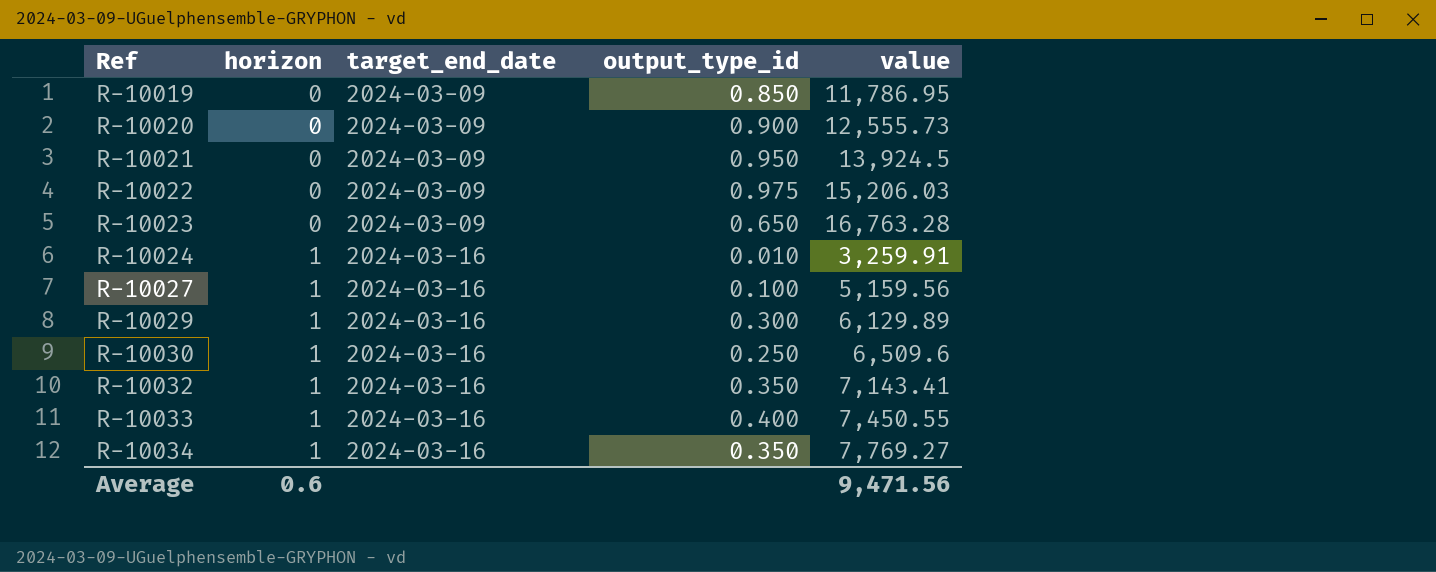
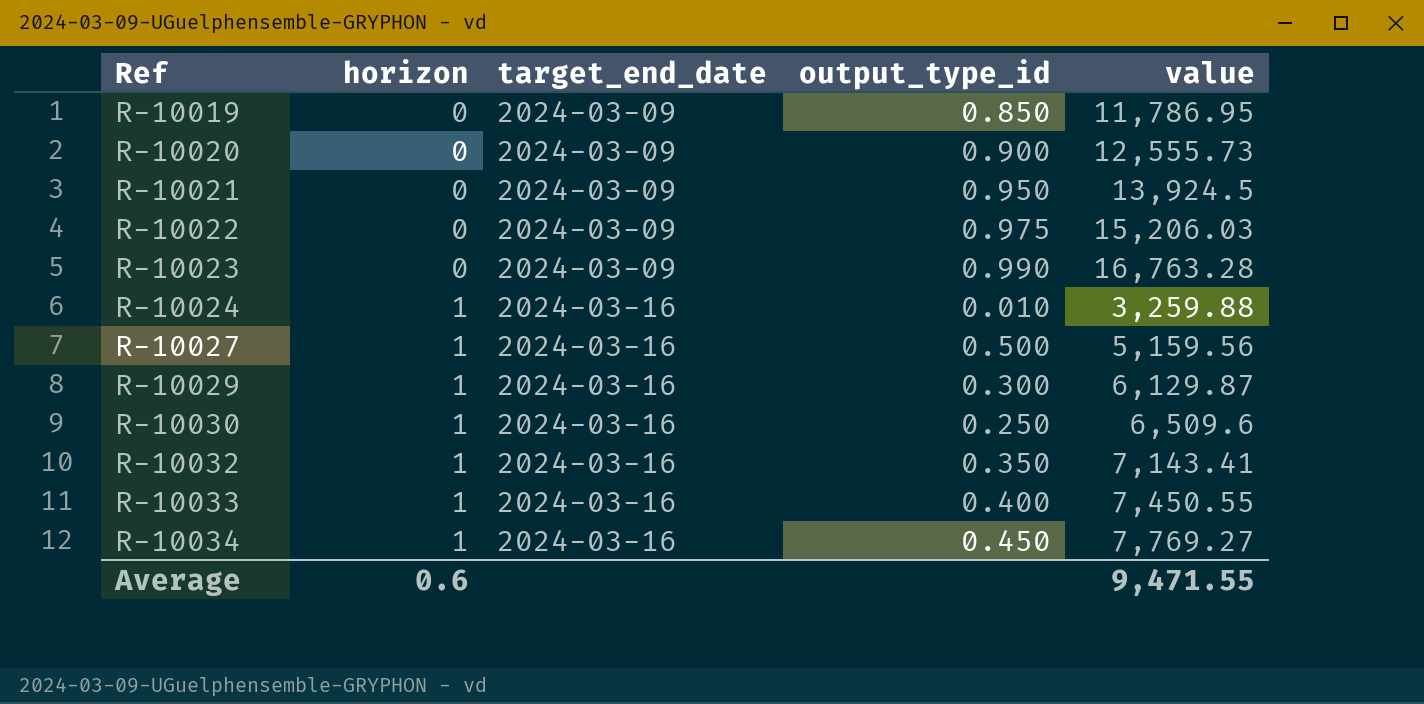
R-10023 | output_type_id: 0.650 -> 0.990
R-10024 | value: 3,259.91 -> 3,259.88
R-10027 | output_type_id: 0.100 -> 0.500
R-10029 | value: 6,129.89 -> 6,129.87
R-10034 | output_type_id: 0.350 -> 0.450
Average | value: 9,471.56 -> 9,471.55

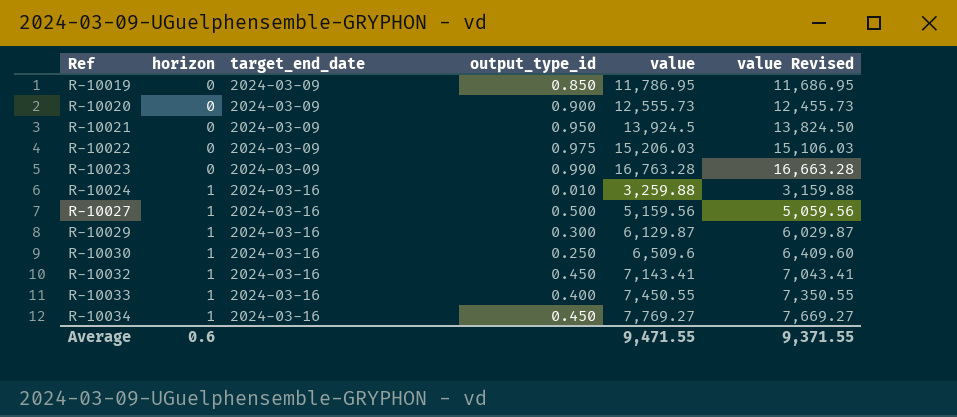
column value Revised | formula: none -> [value] - 100
R-10032 | output_type_id: 0.350 -> 0.450

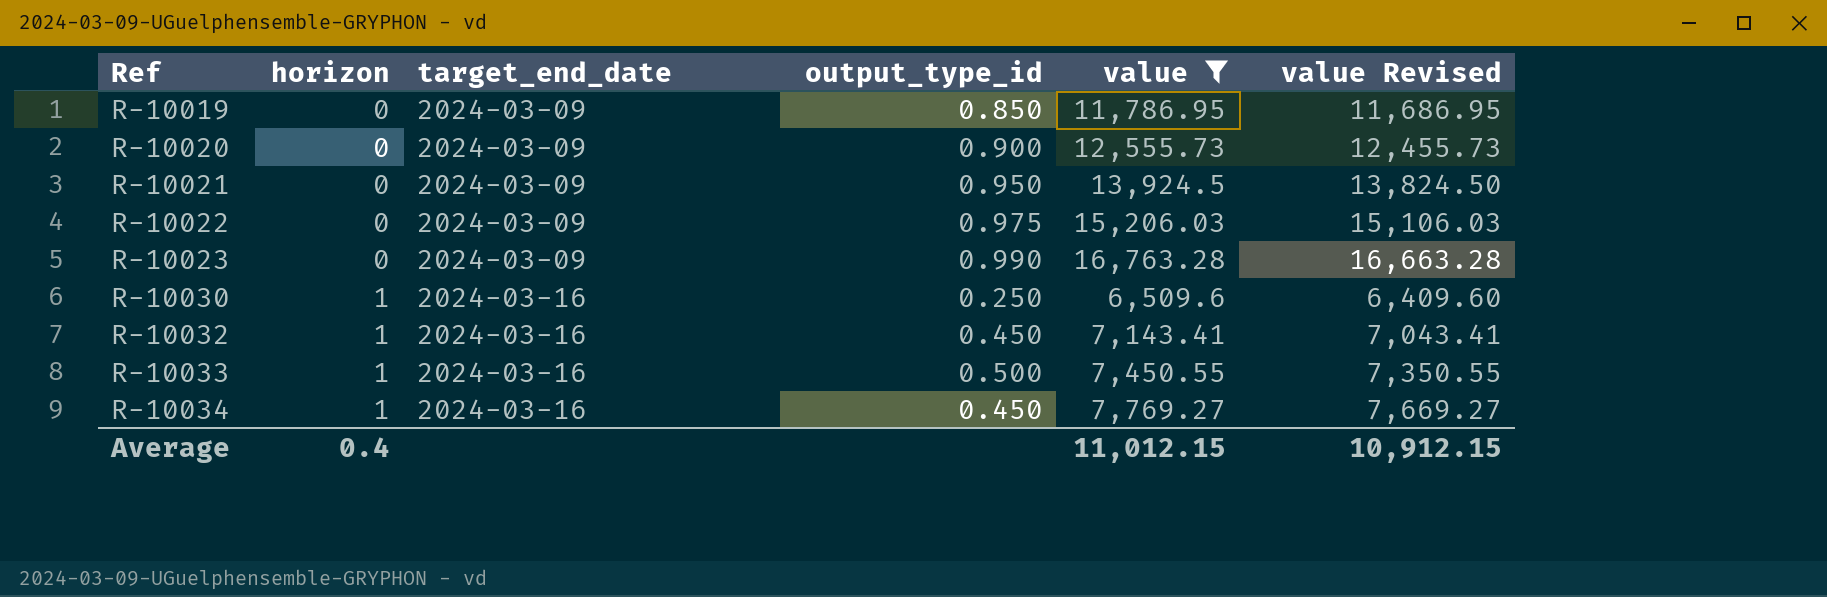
filter: none -> value >= 6,509.6
R-10033 | output_type_id: 0.400 -> 0.500
Average | horizon: 0.6 -> 0.4
Average | value: 9,471.55 -> 11,012.15
Average | value Revised: 9,371.55 -> 10,912.15

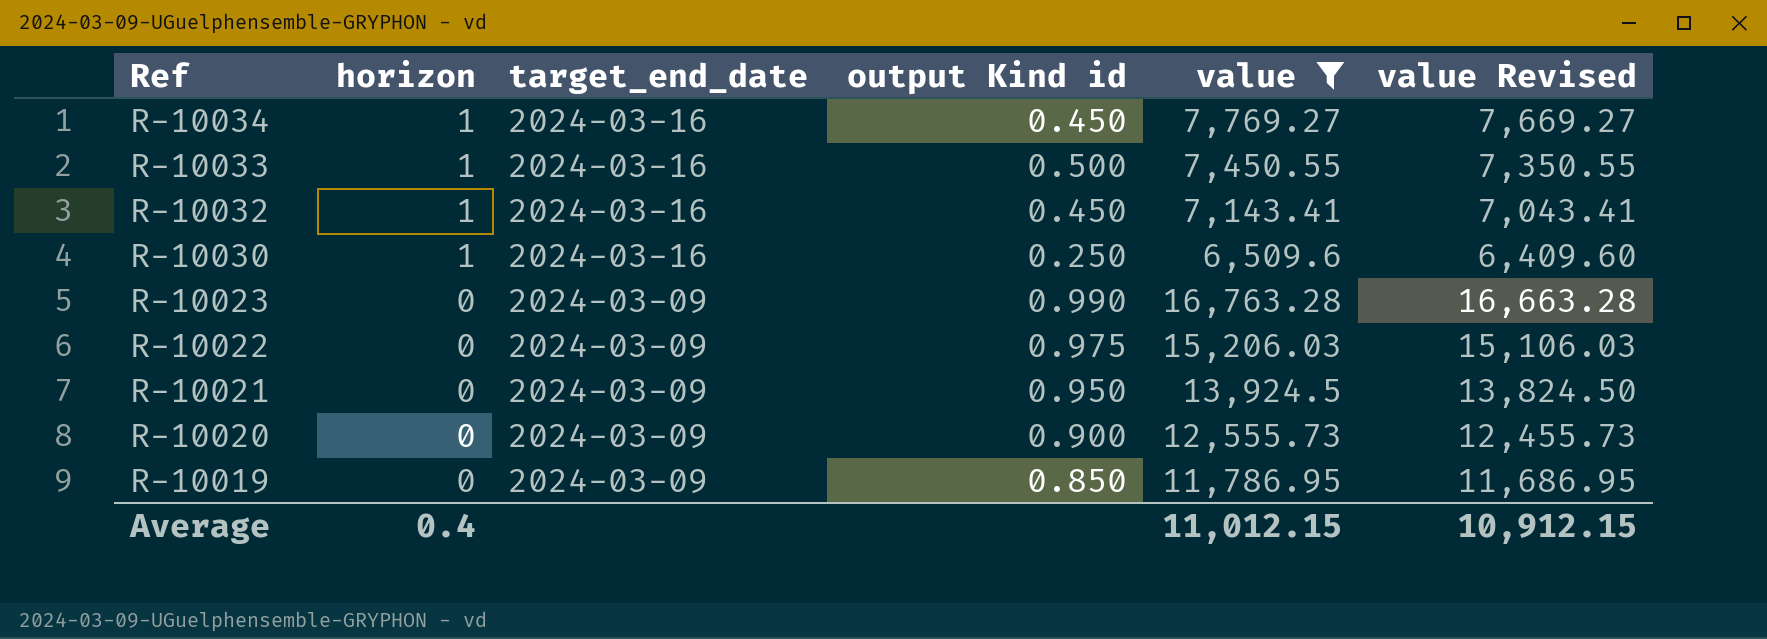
row order: Ref ascending -> Ref descending
column name: output_type_id -> output Kind id

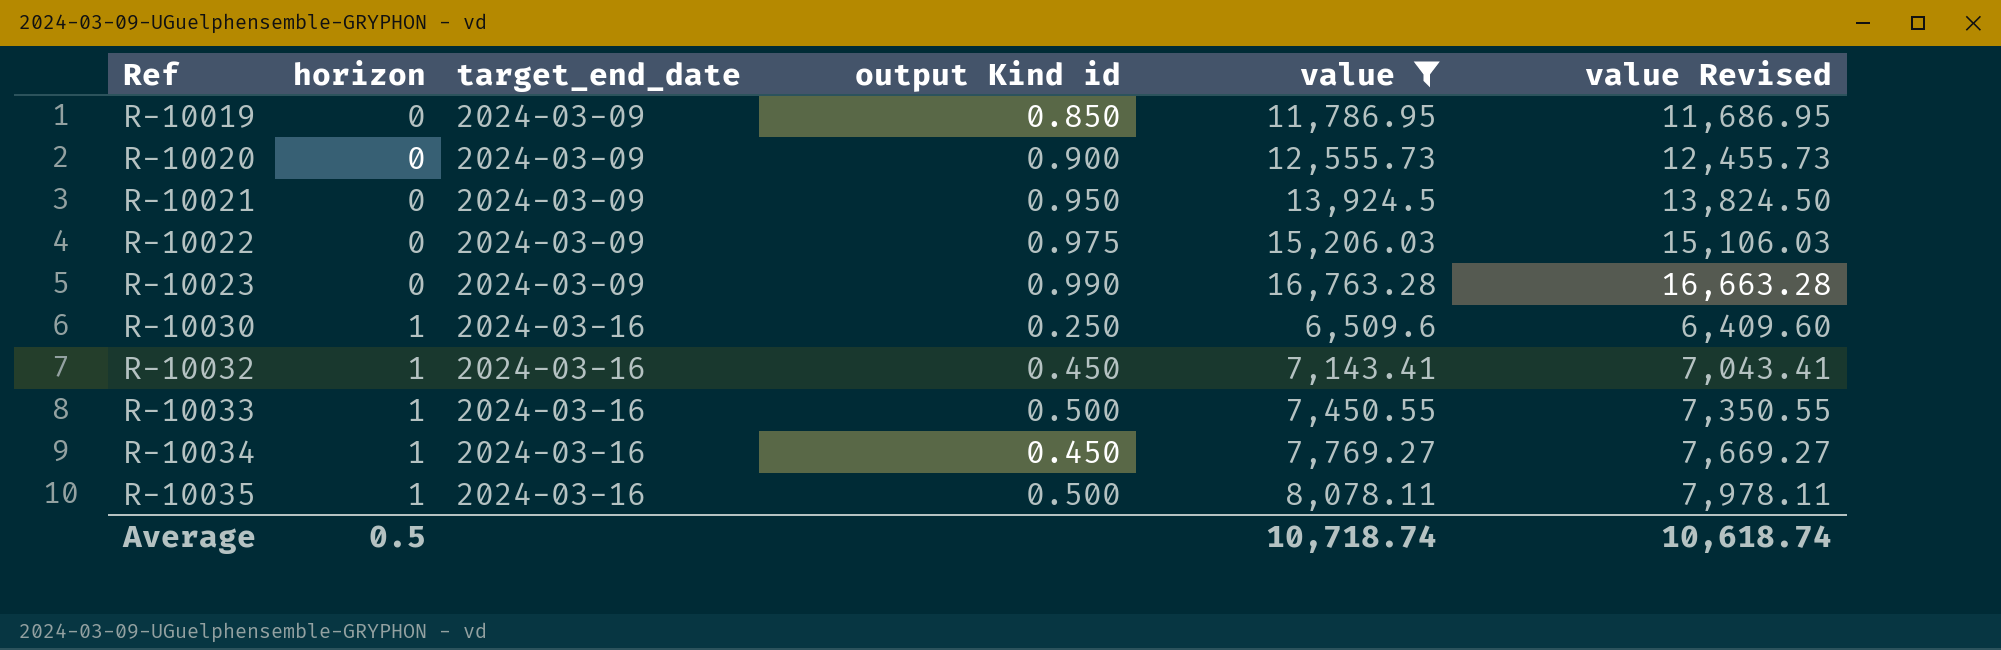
row order: Ref descending -> Ref ascending
row R-10035: none -> 1 | 2024-03-16 | 0.500 | 8,078.11 | 7,978.11
Average | horizon: 0.4 -> 0.5
Average | value: 11,012.15 -> 10,718.74
Average | value Revised: 10,912.15 -> 10,618.74

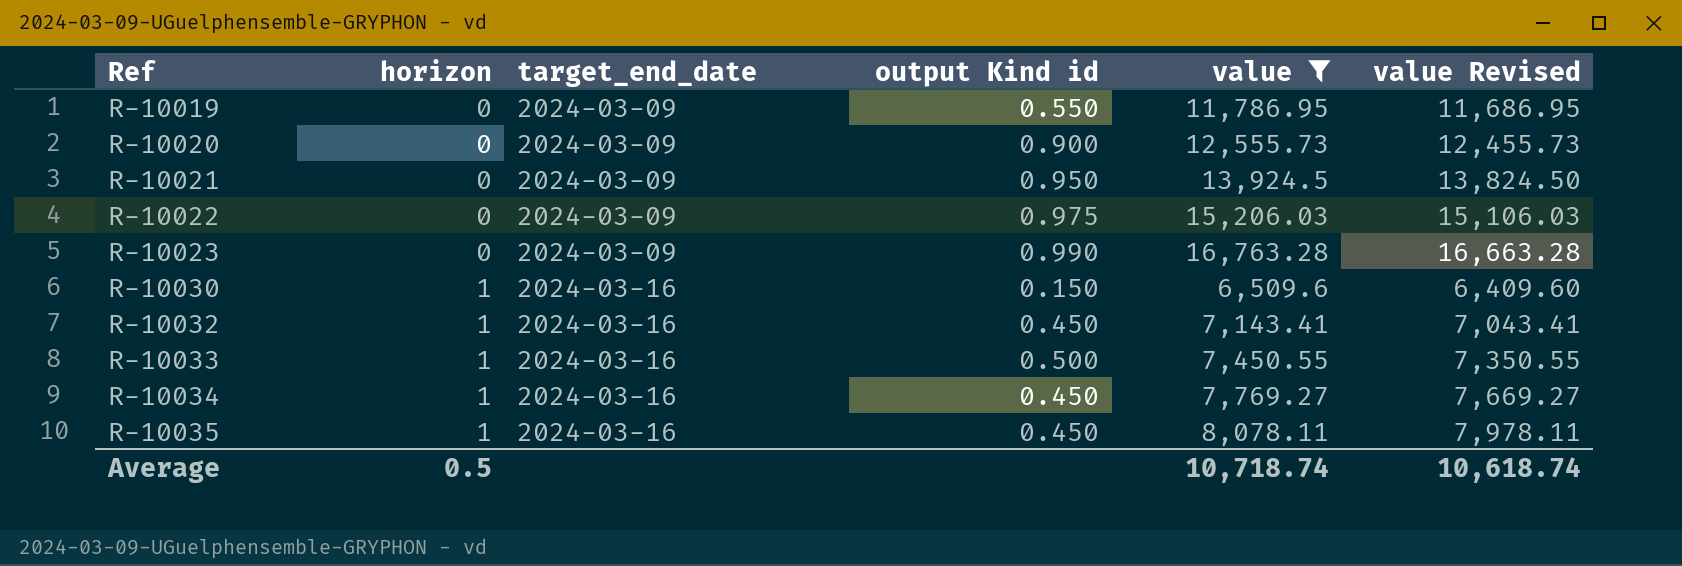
R-10019 | output Kind id: 0.850 -> 0.550
R-10030 | output Kind id: 0.250 -> 0.150
R-10035 | output Kind id: 0.500 -> 0.450

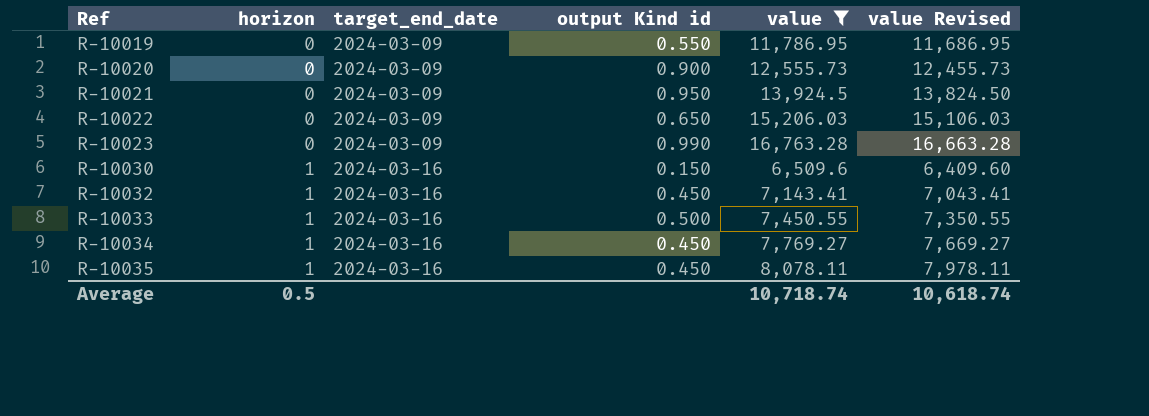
R-10022 | output Kind id: 0.975 -> 0.650

